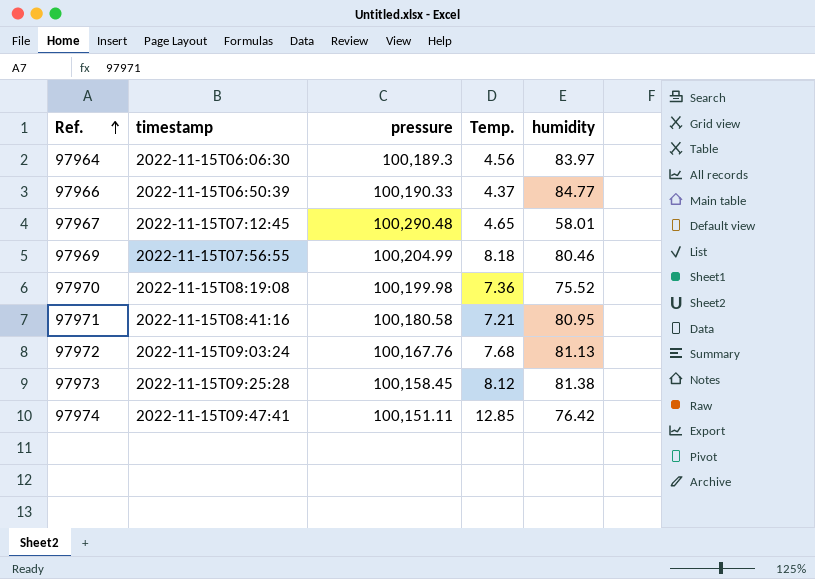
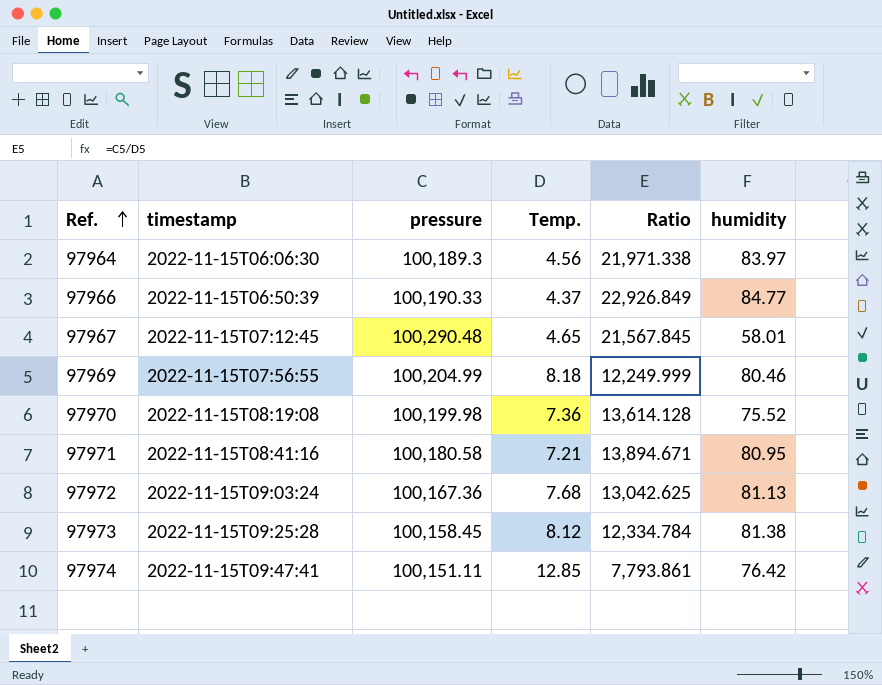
column Ratio | formula: none -> [pressure] / [Temp.]
97972 | pressure: 100,167.76 -> 100,167.36

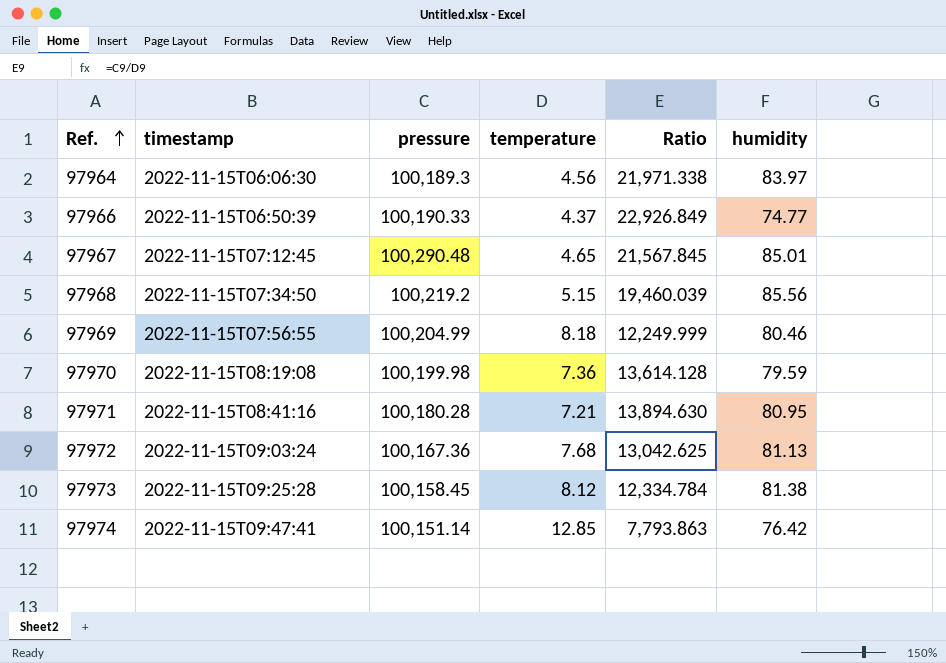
column name: Temp. -> temperature
97966 | humidity: 84.77 -> 74.77
97967 | humidity: 58.01 -> 85.01
row 97968: none -> 2022-11-15T07:34:50 | 100,219.2 | 5.15 | 19,460.039 | 85.56
97970 | humidity: 75.52 -> 79.59
97971 | pressure: 100,180.58 -> 100,180.28
97971 | Ratio: 13,894.671 -> 13,894.630
97974 | pressure: 100,151.11 -> 100,151.14
97974 | Ratio: 7,793.861 -> 7,793.863

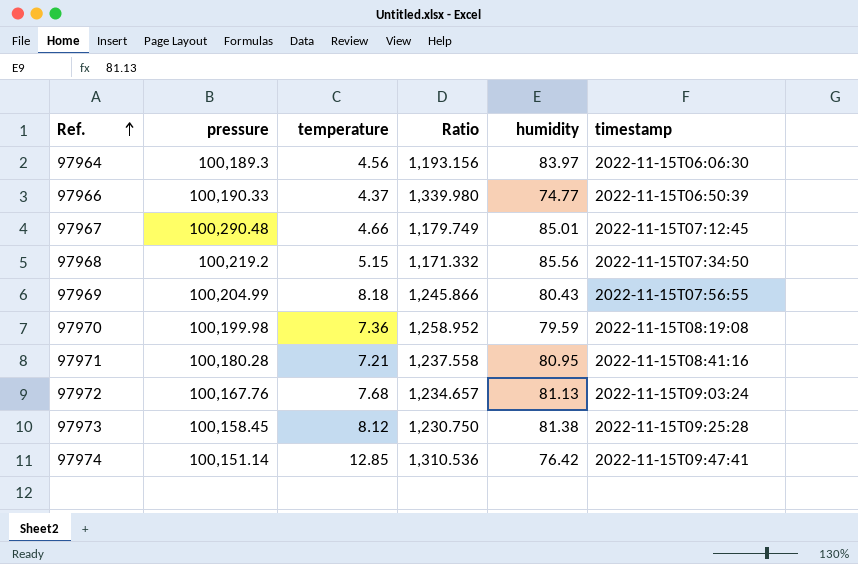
column Ratio | formula: [pressure] / [temperature] -> [pressure] / [humidity]
column timestamp | position: 2 -> 6
97967 | temperature: 4.65 -> 4.66
97969 | humidity: 80.46 -> 80.43
97972 | pressure: 100,167.36 -> 100,167.76

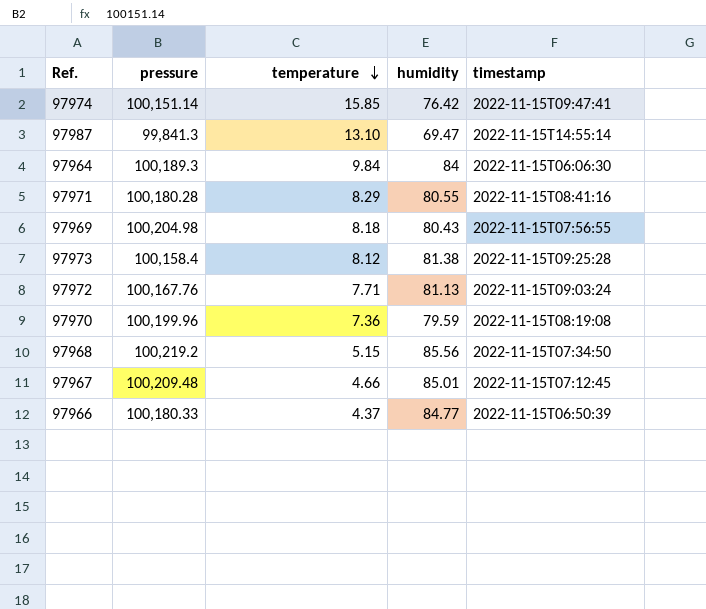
row order: Ref. ascending -> temperature descending
column Ratio | formula: [pressure] / [humidity] -> none
97974 | temperature: 12.85 -> 15.85
row 97987: none -> 99,841.3 | 13.10 | 69.47 | 2022-11-15T14:55:14
97964 | temperature: 4.56 -> 9.84
97964 | humidity: 83.97 -> 84
97971 | temperature: 7.21 -> 8.29
97971 | humidity: 80.95 -> 80.55
97969 | pressure: 100,204.99 -> 100,204.98
97973 | pressure: 100,158.45 -> 100,158.4
97972 | temperature: 7.68 -> 7.71
97970 | pressure: 100,199.98 -> 100,199.96
97967 | pressure: 100,290.48 -> 100,209.48
97966 | pressure: 100,190.33 -> 100,180.33
97966 | humidity: 74.77 -> 84.77

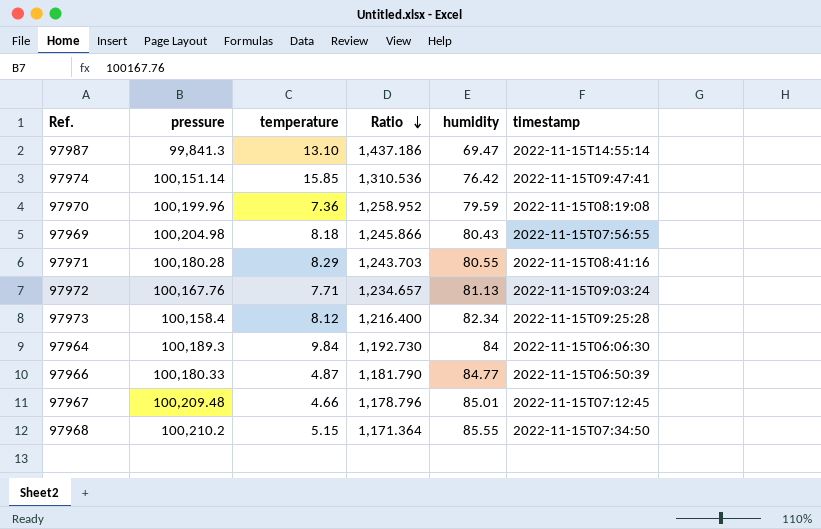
row order: temperature descending -> Ratio descending
column Ratio | formula: none -> [pressure] / [humidity]
97973 | humidity: 81.38 -> 82.34
97966 | temperature: 4.37 -> 4.87
97968 | pressure: 100,219.2 -> 100,210.2
97968 | humidity: 85.56 -> 85.55

